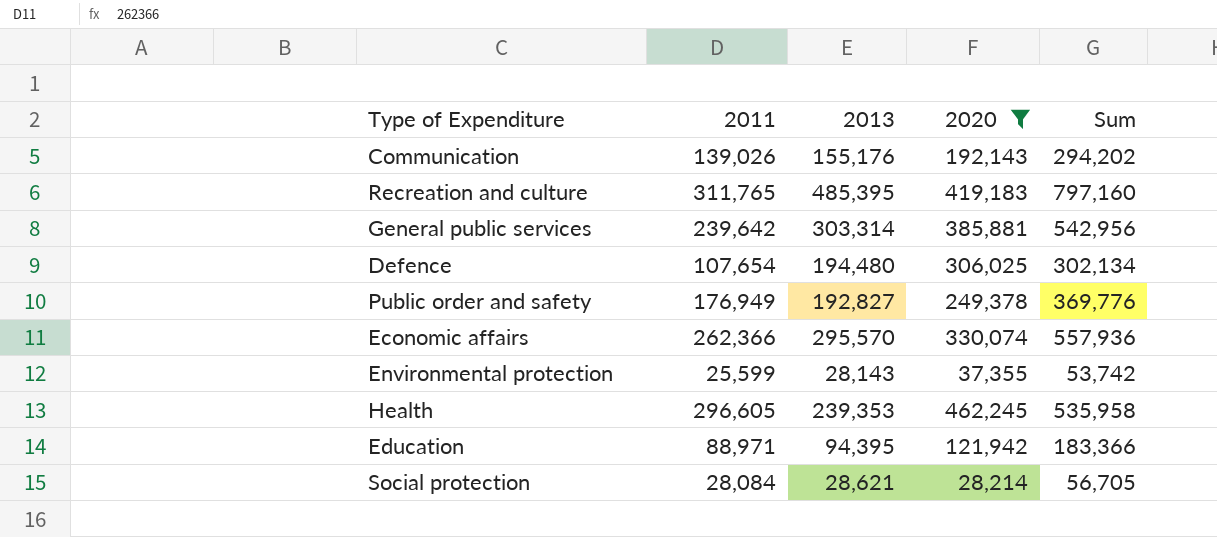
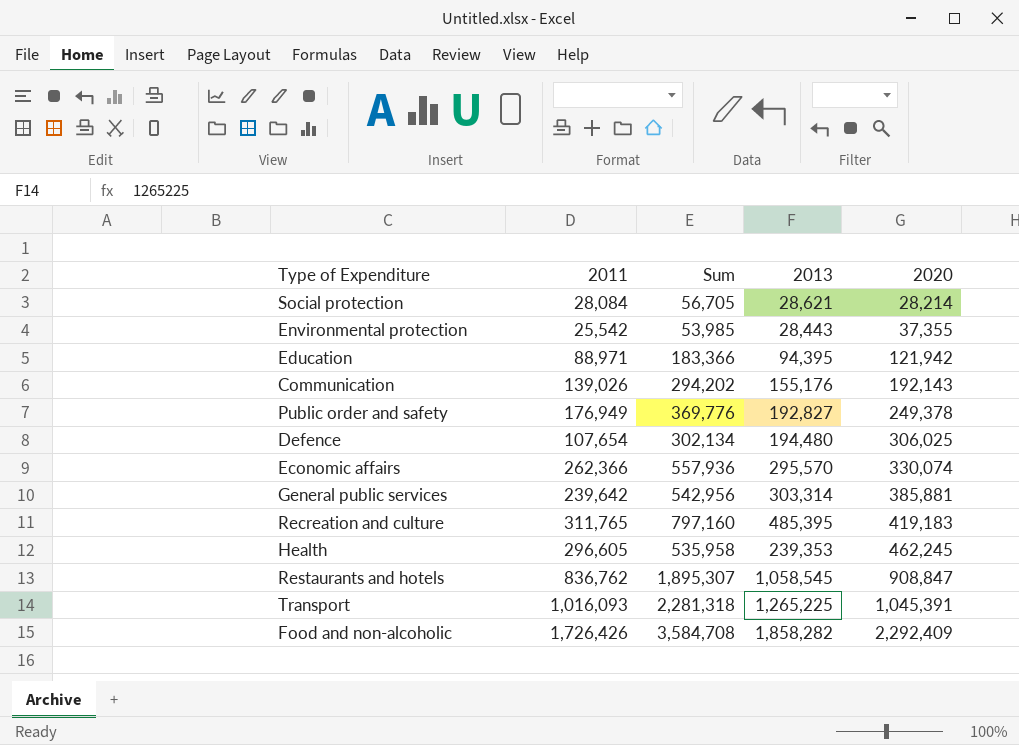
filter: 2020 <= 462,245 -> none
row order: none -> 2020 ascending
column Sum | position: 5 -> 3
Environmental protection | 2011: 25,599 -> 25,542
Environmental protection | Sum: 53,742 -> 53,985
Environmental protection | 2013: 28,143 -> 28,443

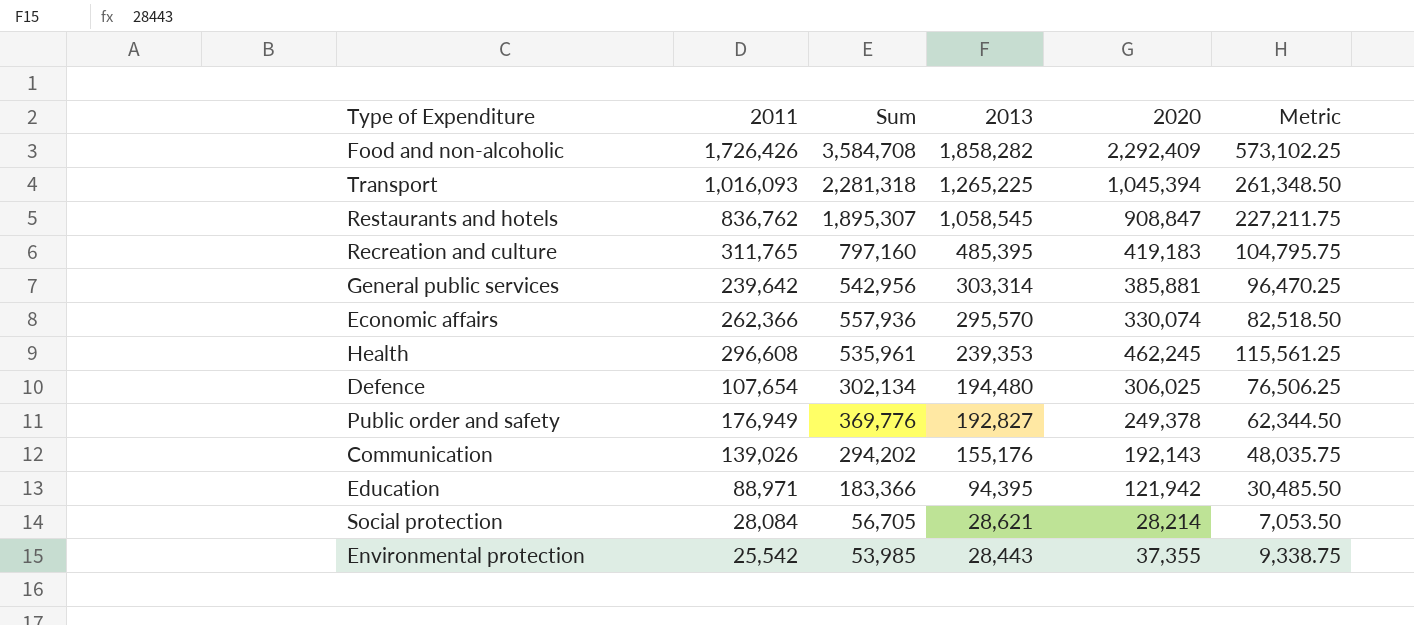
row order: 2020 ascending -> 2013 descending
column Metric | formula: none -> [2020] * 0.25
Transport | 2020: 1,045,391 -> 1,045,394
Health | 2011: 296,605 -> 296,608
Health | Sum: 535,958 -> 535,961

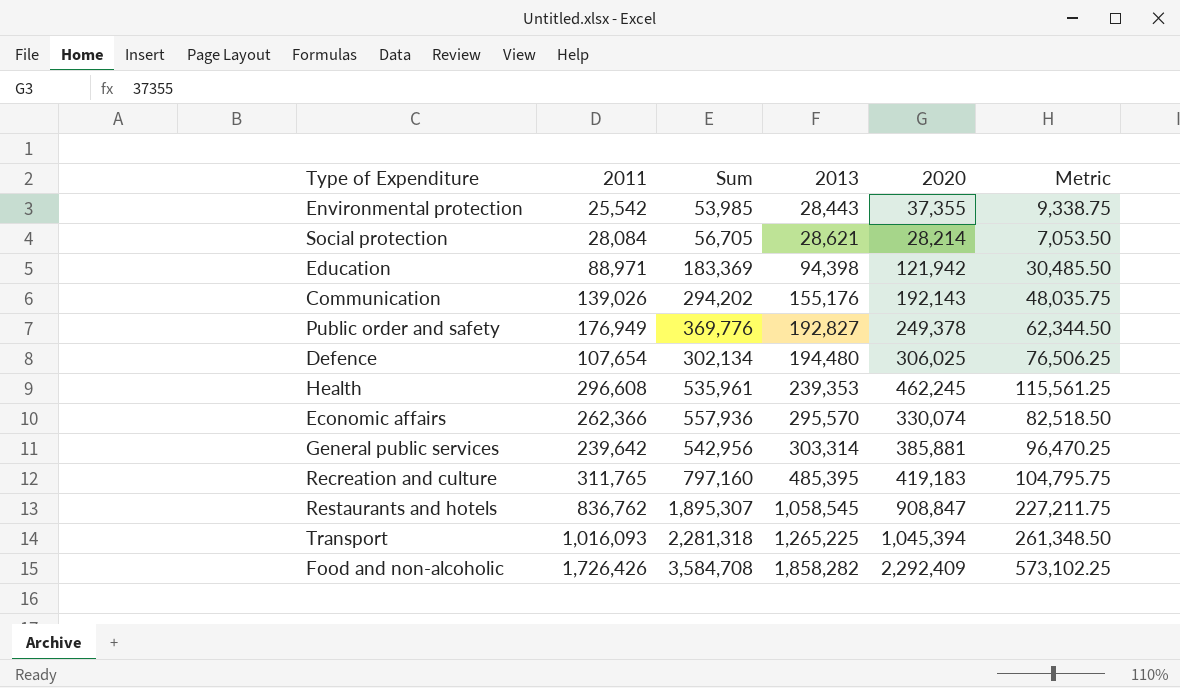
row order: 2013 descending -> 2013 ascending
Education | Sum: 183,366 -> 183,369
Education | 2013: 94,395 -> 94,398

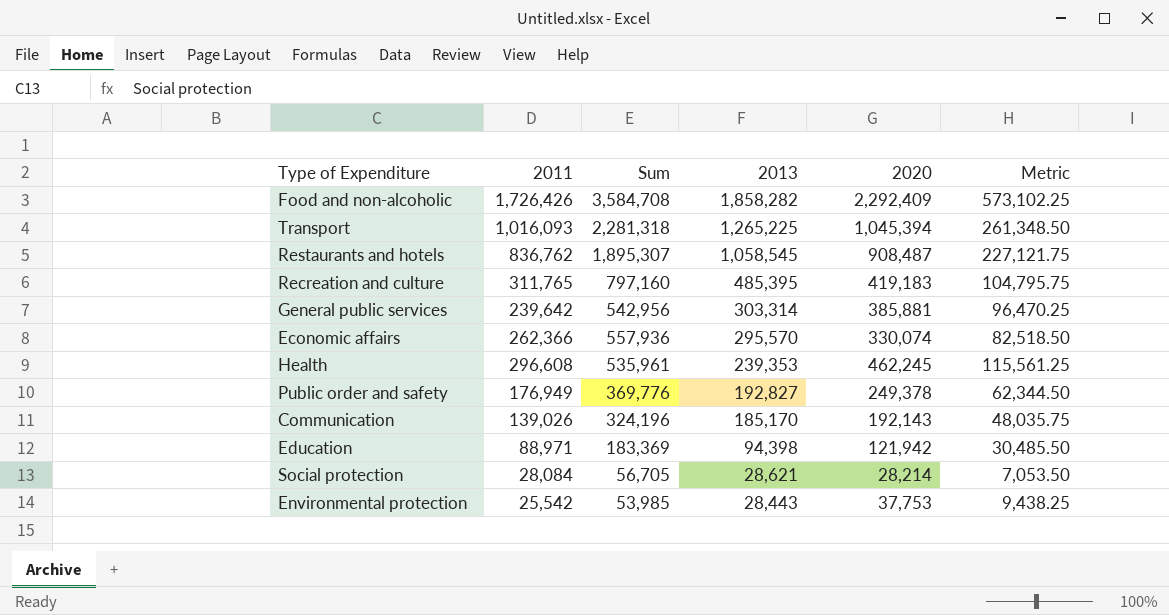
row order: 2013 ascending -> 2013 descending
row Defence: 107,654 | 302,134 | 194,480 | 306,025 | 76,506.25 -> none
Restaurants and hotels | 2020: 908,847 -> 908,487
Restaurants and hotels | Metric: 227,211.75 -> 227,121.75
Communication | Sum: 294,202 -> 324,196
Communication | 2013: 155,176 -> 185,170
Environmental protection | 2020: 37,355 -> 37,753
Environmental protection | Metric: 9,338.75 -> 9,438.25

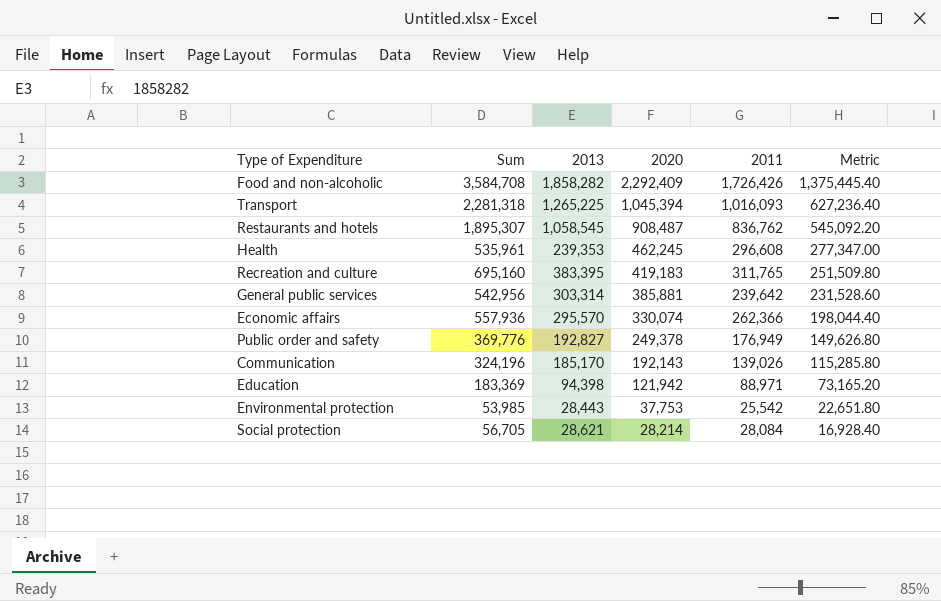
row order: 2013 descending -> 2020 descending
column 2011 | position: 2 -> 5
column Metric | formula: [2020] * 0.25 -> [2020] * 0.6
Recreation and culture | Sum: 797,160 -> 695,160
Recreation and culture | 2013: 485,395 -> 383,395

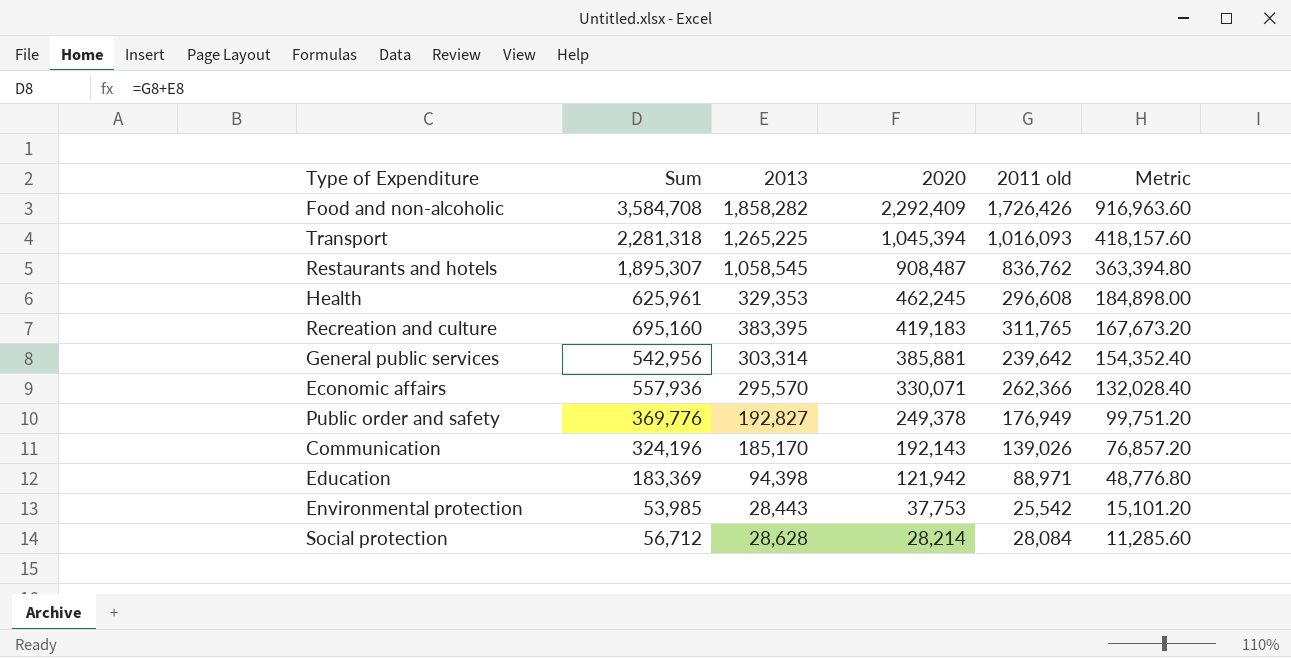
column name: 2011 -> 2011 old
column Metric | formula: [2020] * 0.6 -> [2020] * 0.4
Health | Sum: 535,961 -> 625,961
Health | 2013: 239,353 -> 329,353
Economic affairs | 2020: 330,074 -> 330,071
Social protection | Sum: 56,705 -> 56,712
Social protection | 2013: 28,621 -> 28,628

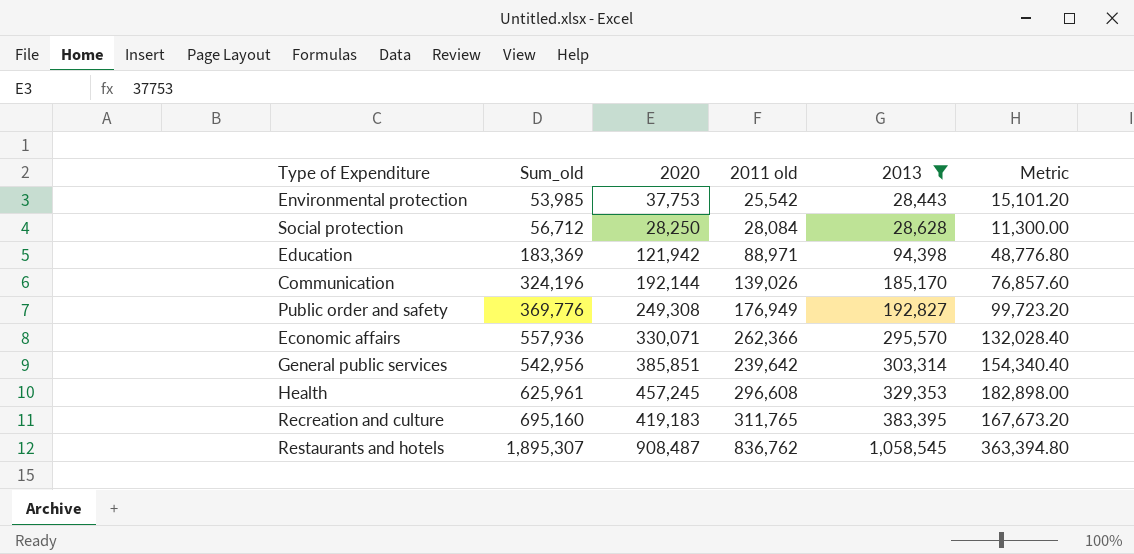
filter: none -> 2013 <= 1,058,545
row order: 2020 descending -> 2013 ascending
column name: Sum -> Sum_old
column 2013 | position: 3 -> 5
Social protection | 2020: 28,214 -> 28,250
Social protection | Metric: 11,285.60 -> 11,300.00
Communication | 2020: 192,143 -> 192,144
Communication | Metric: 76,857.20 -> 76,857.60
Public order and safety | 2020: 249,378 -> 249,308
Public order and safety | Metric: 99,751.20 -> 99,723.20
General public services | 2020: 385,881 -> 385,851
General public services | Metric: 154,352.40 -> 154,340.40
Health | 2020: 462,245 -> 457,245
Health | Metric: 184,898.00 -> 182,898.00

